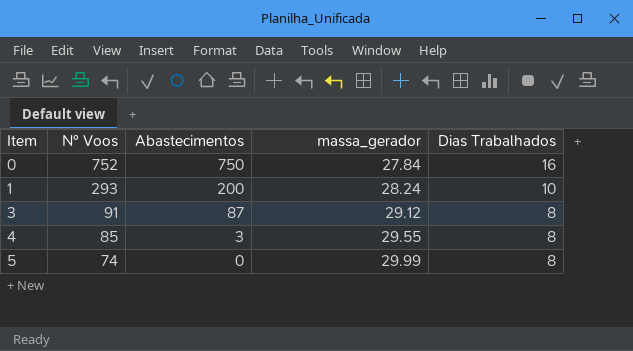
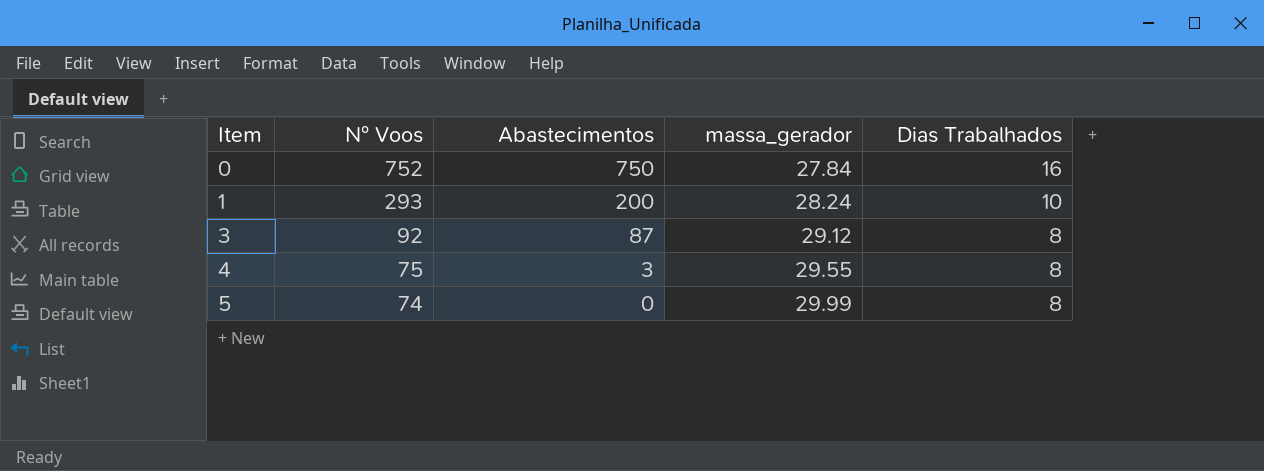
3 | N° Voos: 91 -> 92
4 | N° Voos: 85 -> 75

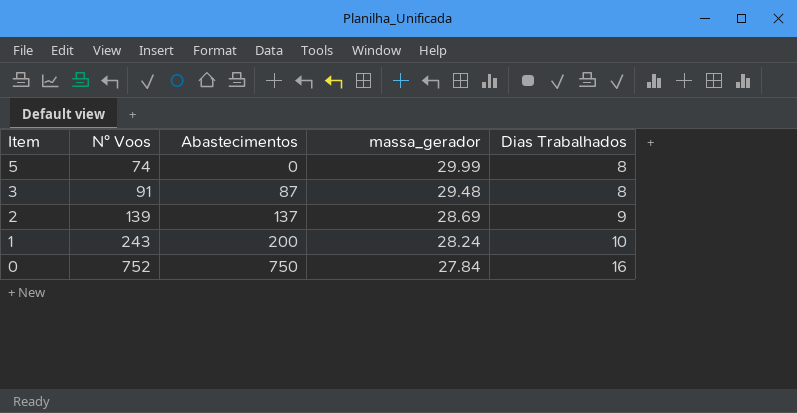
row order: Item ascending -> Item descending
row 4: 75 | 3 | 29.55 | 8 -> none
3 | N° Voos: 92 -> 91
3 | massa_gerador: 29.12 -> 29.48
row 2: none -> 139 | 137 | 28.69 | 9
1 | N° Voos: 293 -> 243

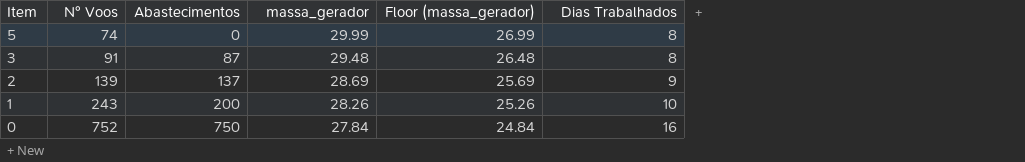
column Floor (massa_gerador) | formula: none -> [massa_gerador] - 3
1 | massa_gerador: 28.24 -> 28.26

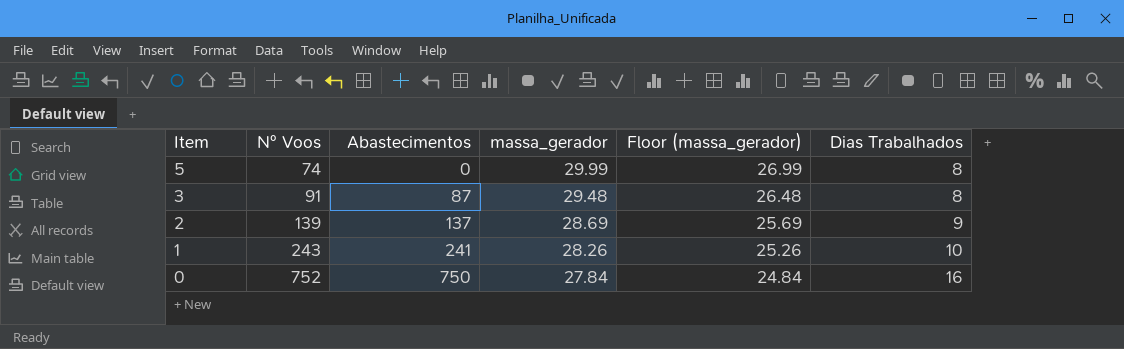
1 | Abastecimentos: 200 -> 241

